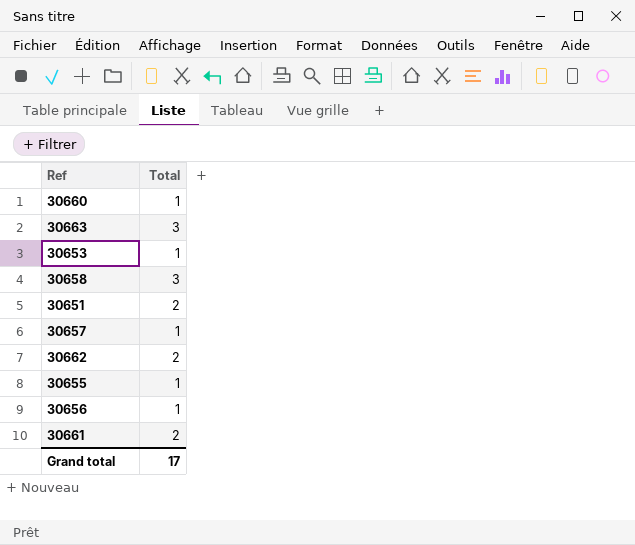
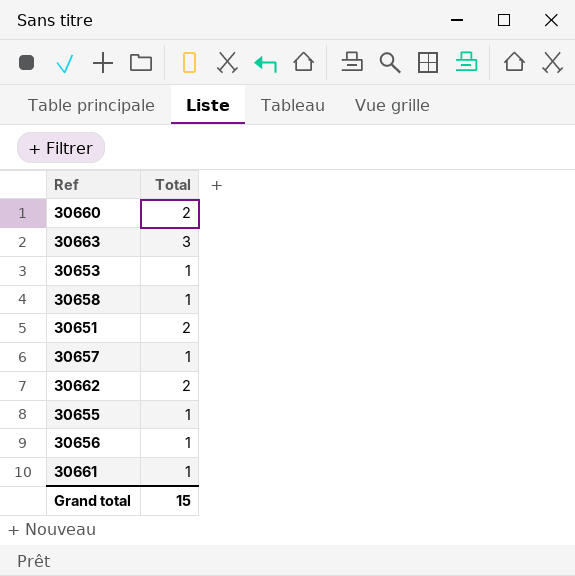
30660 | Total: 1 -> 2
30658 | Total: 3 -> 1
30661 | Total: 2 -> 1
Grand total | Total: 17 -> 15

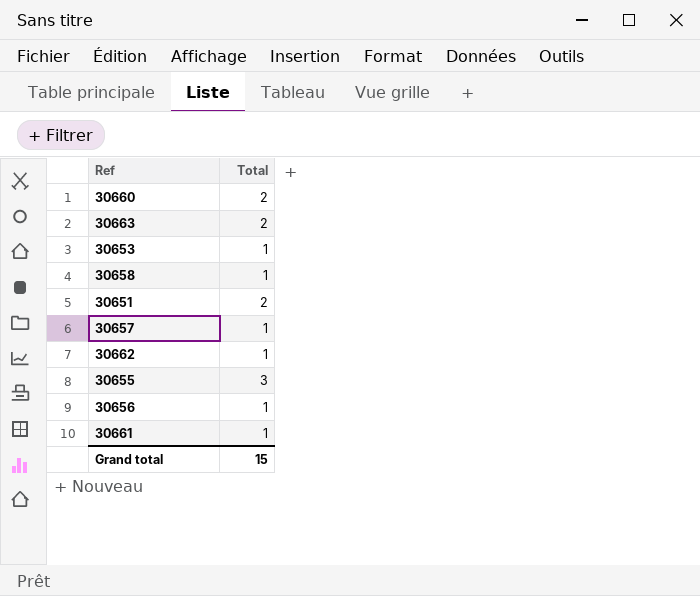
30663 | Total: 3 -> 2
30662 | Total: 2 -> 1
30655 | Total: 1 -> 3

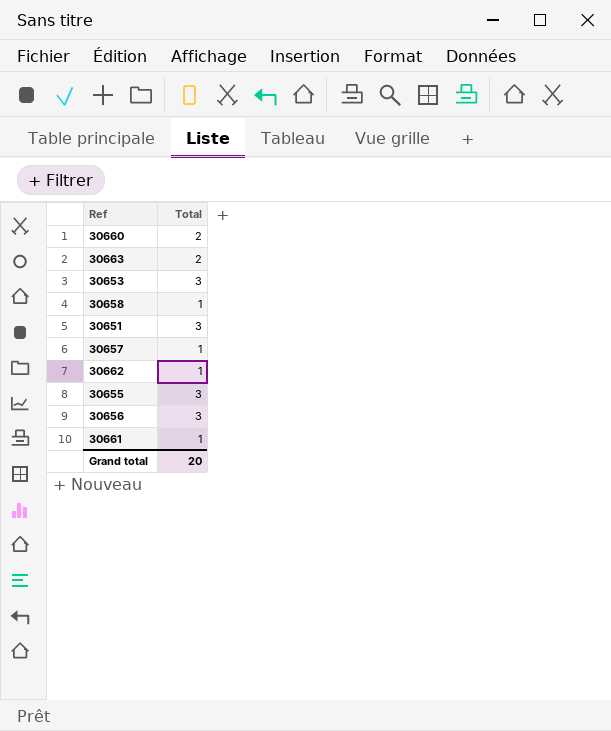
30653 | Total: 1 -> 3
30651 | Total: 2 -> 3
30656 | Total: 1 -> 3
Grand total | Total: 15 -> 20

